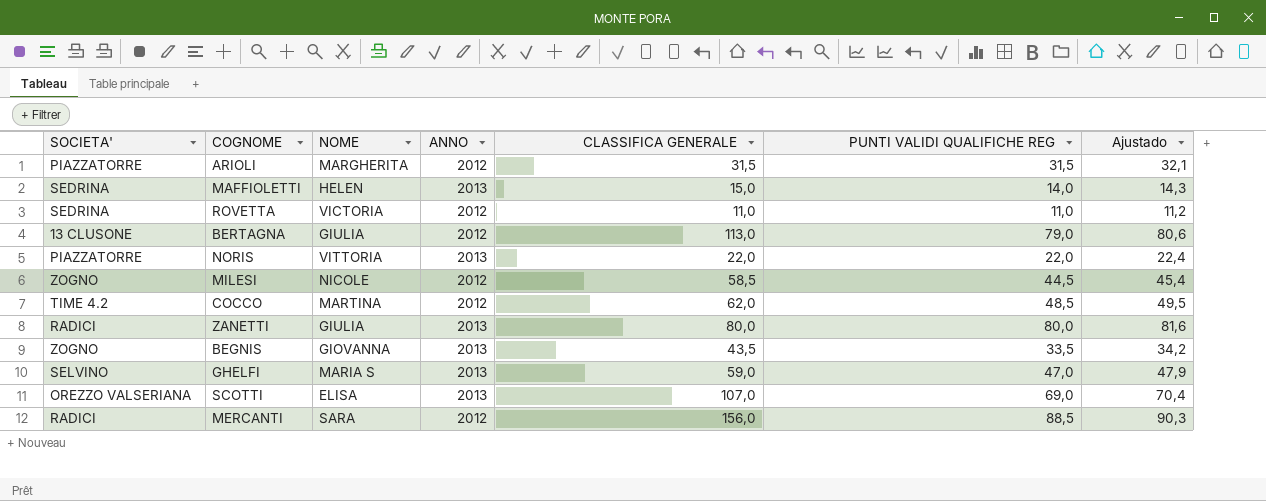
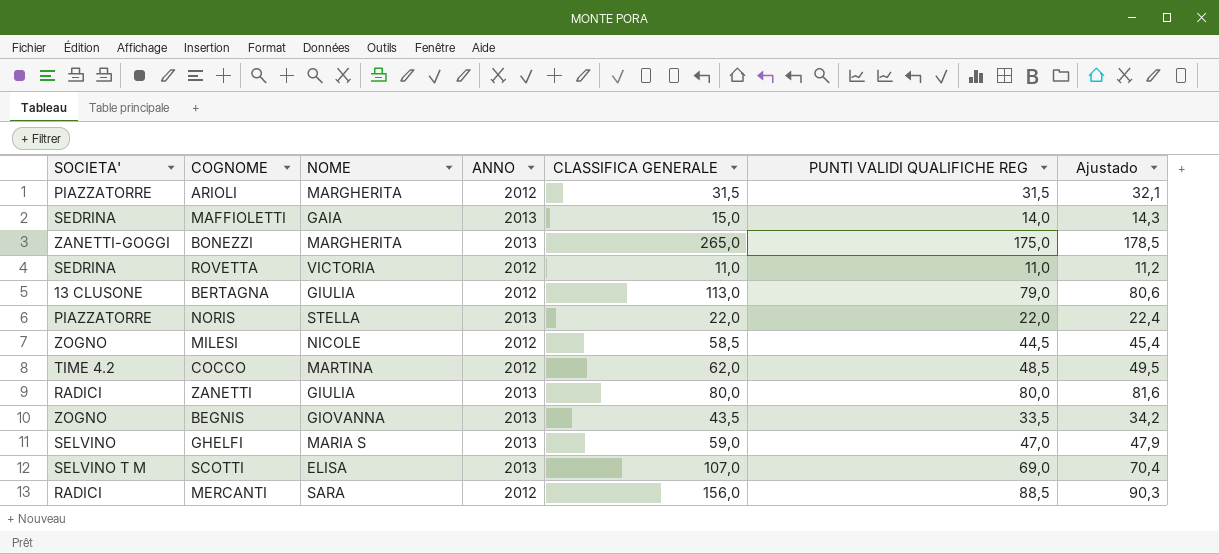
MAFFIOLETTI | NOME: HELEN -> GAIA
row BONEZZI: none -> ZANETTI-GOGGI | MARGHERITA | 2013 | 265,0 | 175,0 | 178,5
NORIS | NOME: VITTORIA -> STELLA
SCOTTI | SOCIETA': OREZZO VALSERIANA -> SELVINO T M

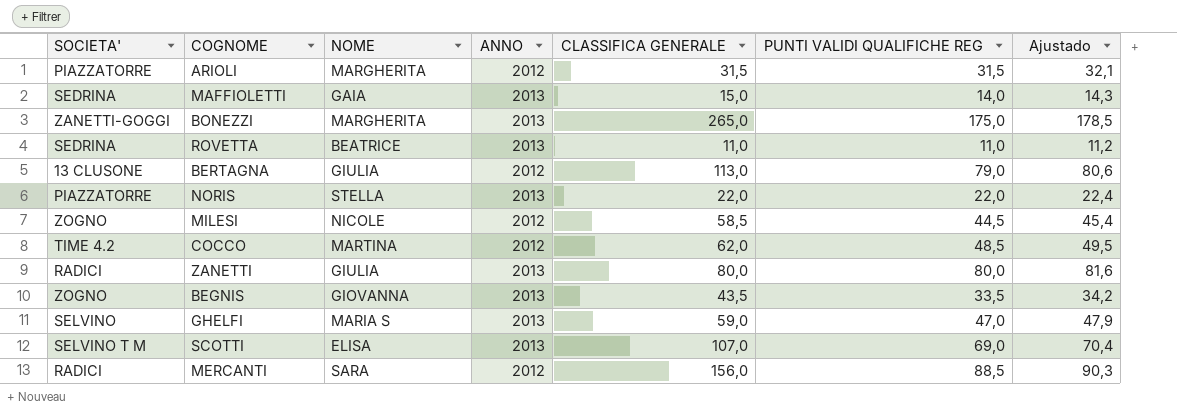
ROVETTA | NOME: VICTORIA -> BEATRICE
ROVETTA | ANNO: 2012 -> 2013

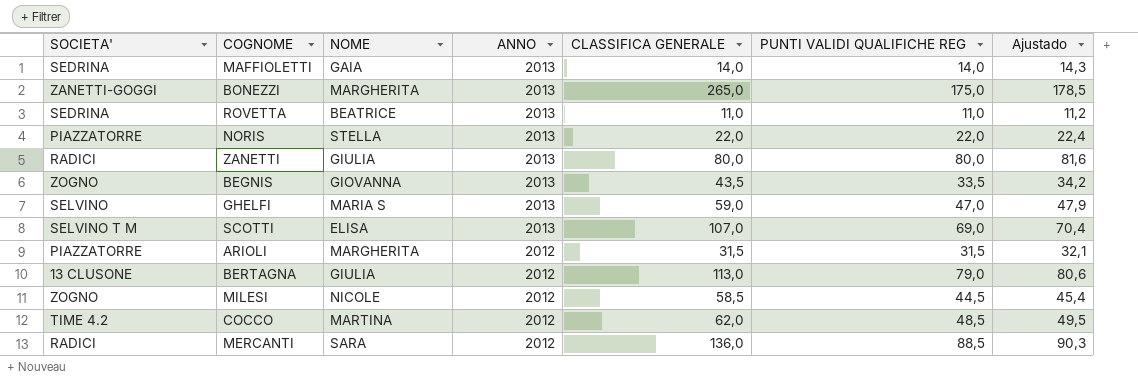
row order: none -> ANNO descending
MAFFIOLETTI | CLASSIFICA GENERALE: 15,0 -> 14,0
MERCANTI | CLASSIFICA GENERALE: 156,0 -> 136,0

